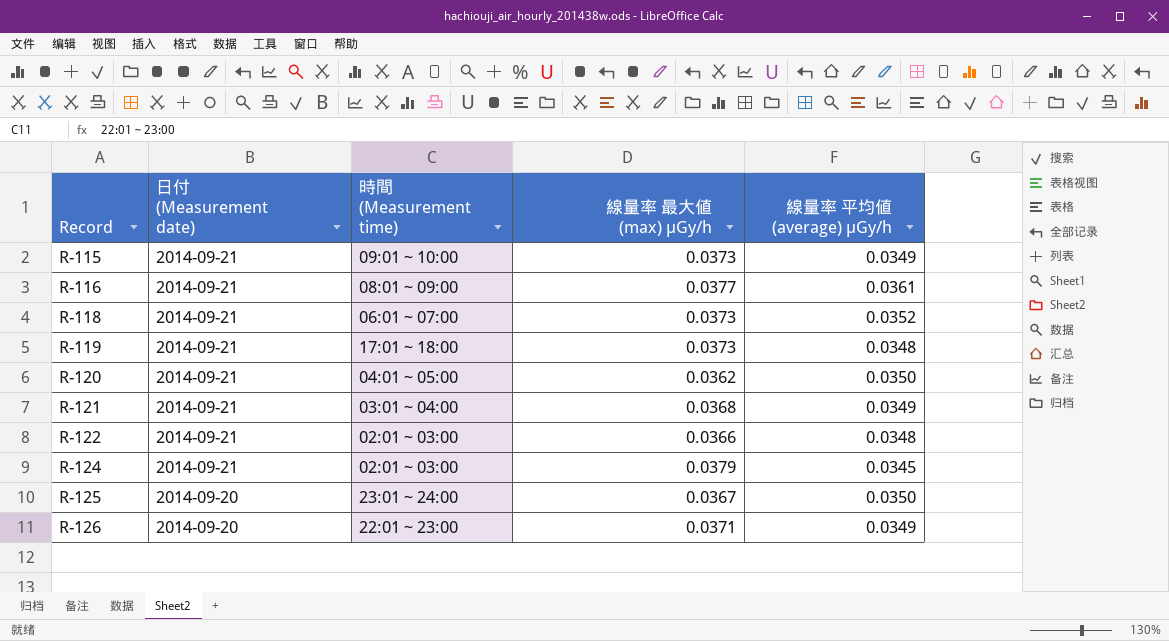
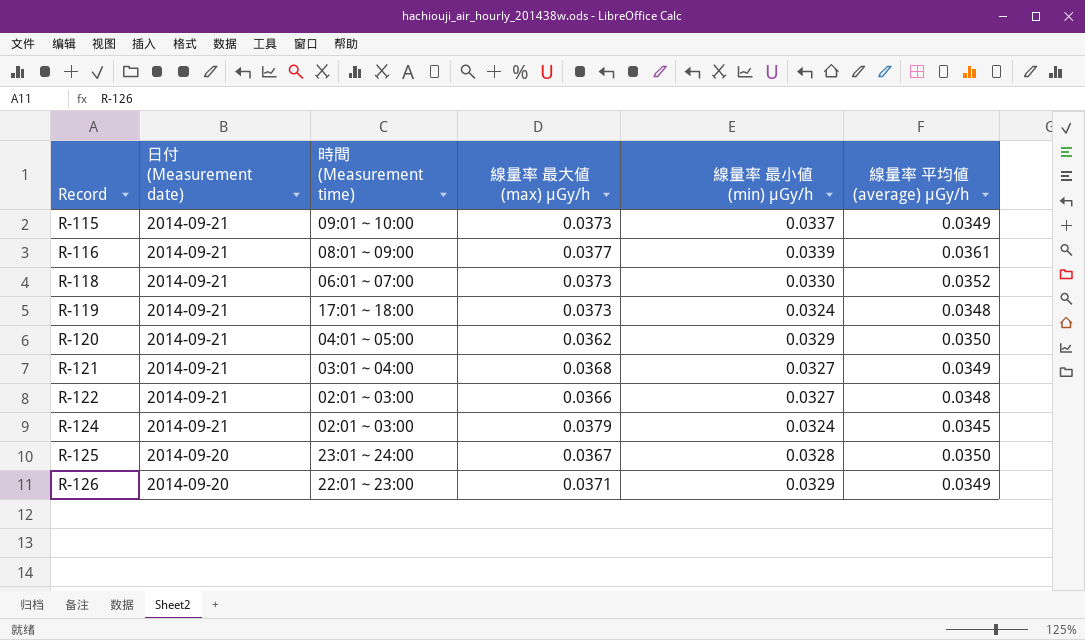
column 線量率 最小値 (min) μGy/h | position: none -> 5

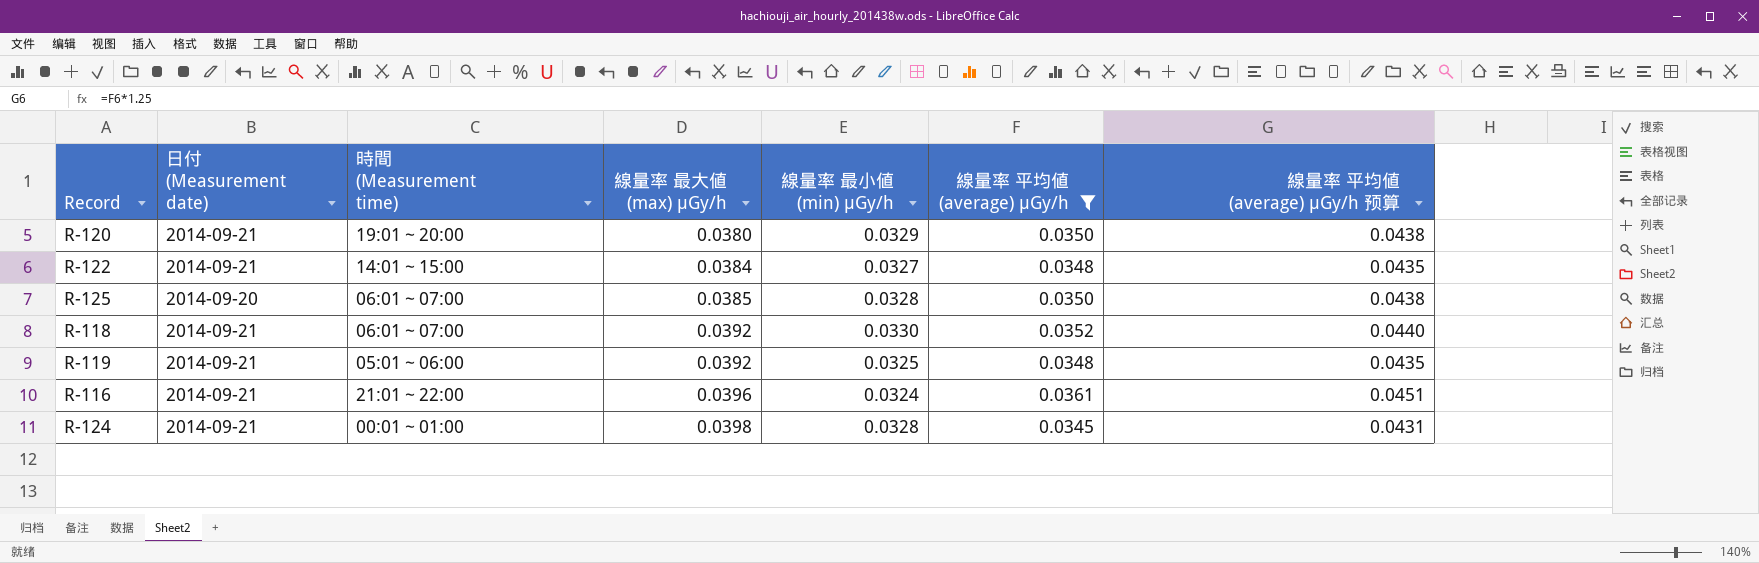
filter: none -> 線量率 平均値 (average) μGy/h != 0.0349
row order: Record ascending -> 線量率 最大値 (max) μGy/h ascending
column 線量率 平均値 (average) μGy/h 预算 | formula: none -> [線量率 平均値 (average) μGy/h] * 1.25
R-120 | 時間 (Measurement time): 04:01～05:00 -> 19:01～20:00
R-120 | 線量率 最大値 (max) μGy/h: 0.0362 -> 0.0380
R-122 | 時間 (Measurement time): 02:01～03:00 -> 14:01～15:00
R-122 | 線量率 最大値 (max) μGy/h: 0.0366 -> 0.0384
R-125 | 時間 (Measurement time): 23:01～24:00 -> 06:01～07:00
R-125 | 線量率 最大値 (max) μGy/h: 0.0367 -> 0.0385
R-118 | 線量率 最大値 (max) μGy/h: 0.0373 -> 0.0392
R-119 | 時間 (Measurement time): 17:01～18:00 -> 05:01～06:00
R-119 | 線量率 最大値 (max) μGy/h: 0.0373 -> 0.0392
R-119 | 線量率 最小値 (min) μGy/h: 0.0324 -> 0.0325
R-116 | 時間 (Measurement time): 08:01～09:00 -> 21:01～22:00
R-116 | 線量率 最大値 (max) μGy/h: 0.0377 -> 0.0396
R-116 | 線量率 最小値 (min) μGy/h: 0.0339 -> 0.0324
R-124 | 時間 (Measurement time): 02:01～03:00 -> 00:01～01:00
R-124 | 線量率 最大値 (max) μGy/h: 0.0379 -> 0.0398
R-124 | 線量率 最小値 (min) μGy/h: 0.0324 -> 0.0328

